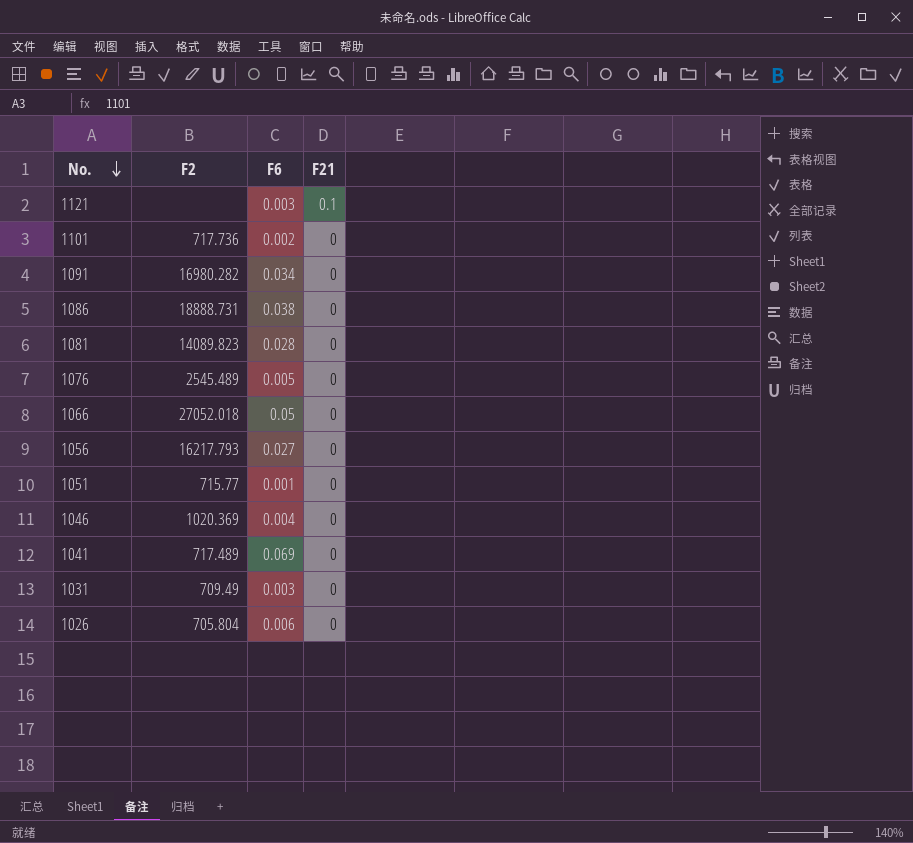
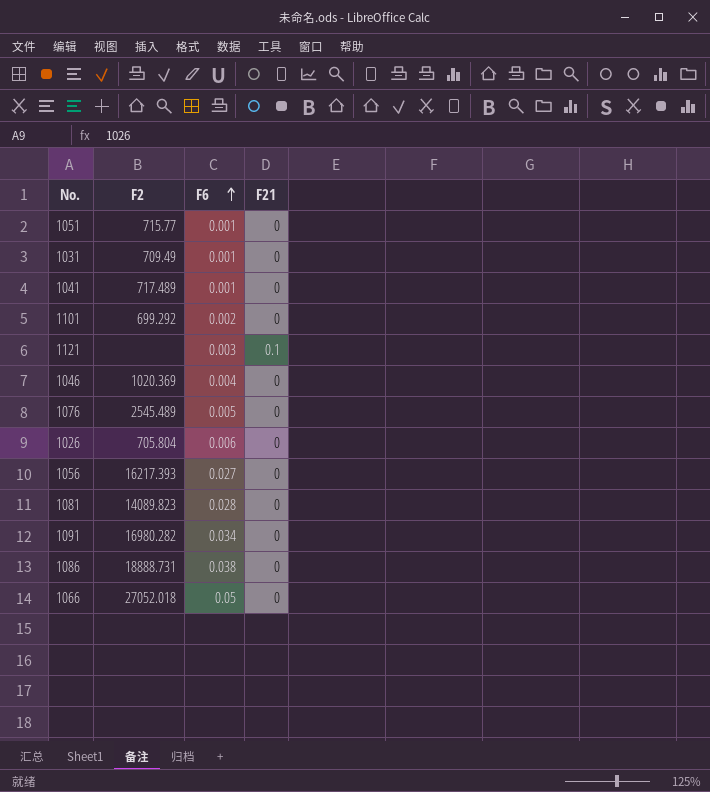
row order: No. descending -> F6 ascending
1031 | F6: 0.003 -> 0.001
1041 | F6: 0.069 -> 0.001
1101 | F2: 717.736 -> 699.292
1056 | F2: 16217.793 -> 16217.393

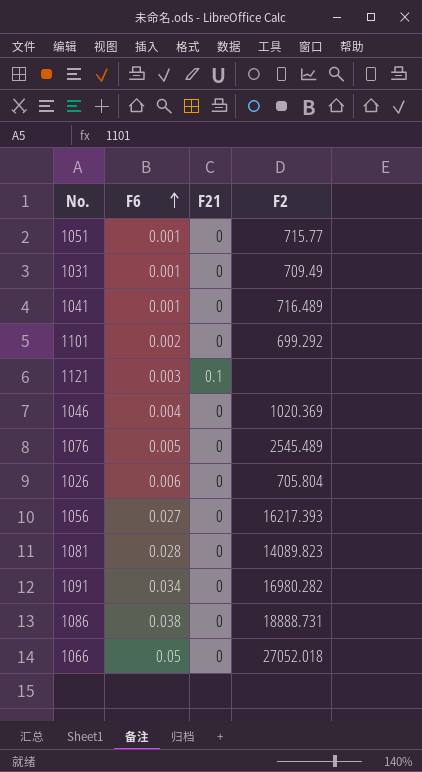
column F2 | position: 2 -> 4
1041 | F2: 717.489 -> 716.489

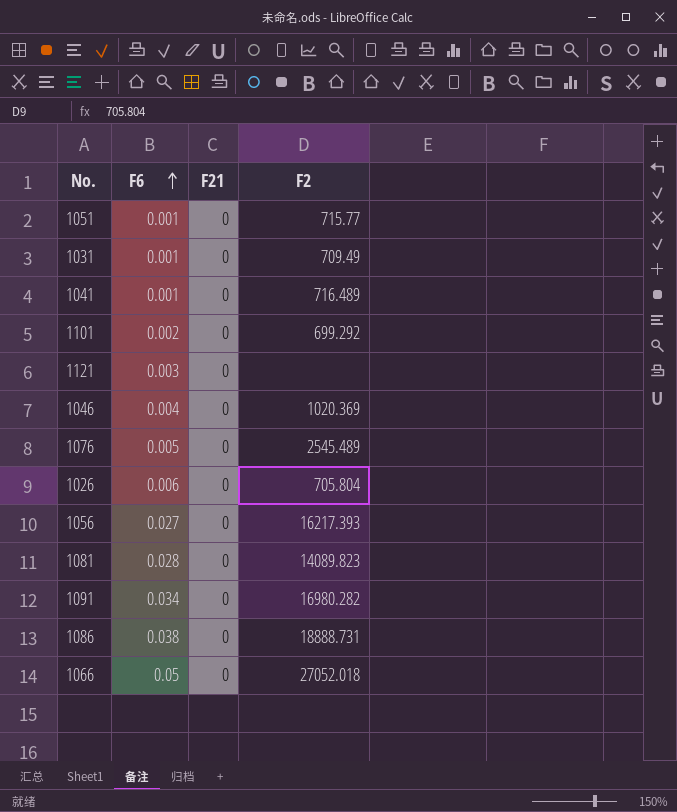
1121 | F21: 0.1 -> 0

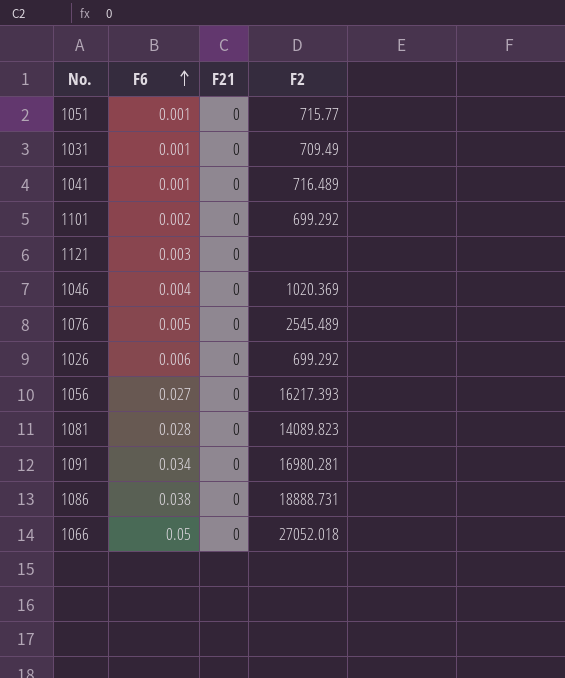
1026 | F2: 705.804 -> 699.292
1091 | F2: 16980.282 -> 16980.281

